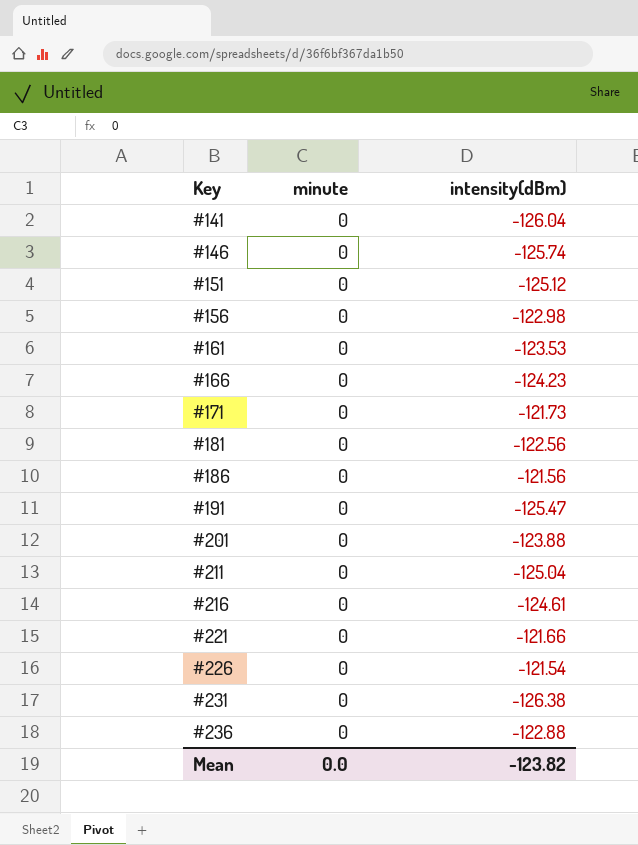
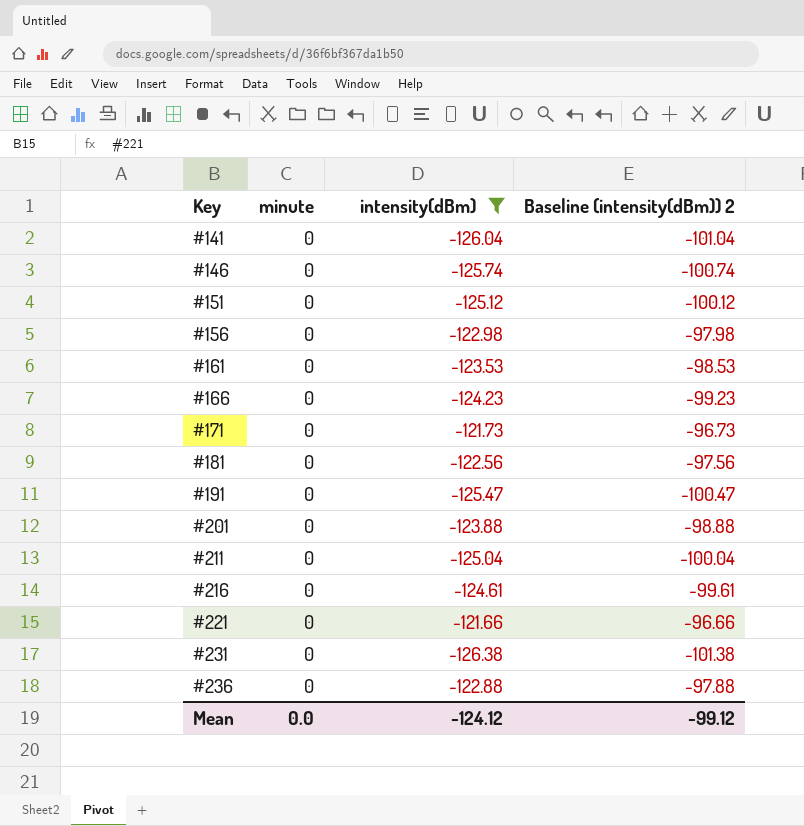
filter: none -> intensity(dBm) <= -121.66
column Baseline (intensity(dBm)) 2 | formula: none -> [intensity(dBm)] + 25
Mean | intensity(dBm): -123.82 -> -124.12

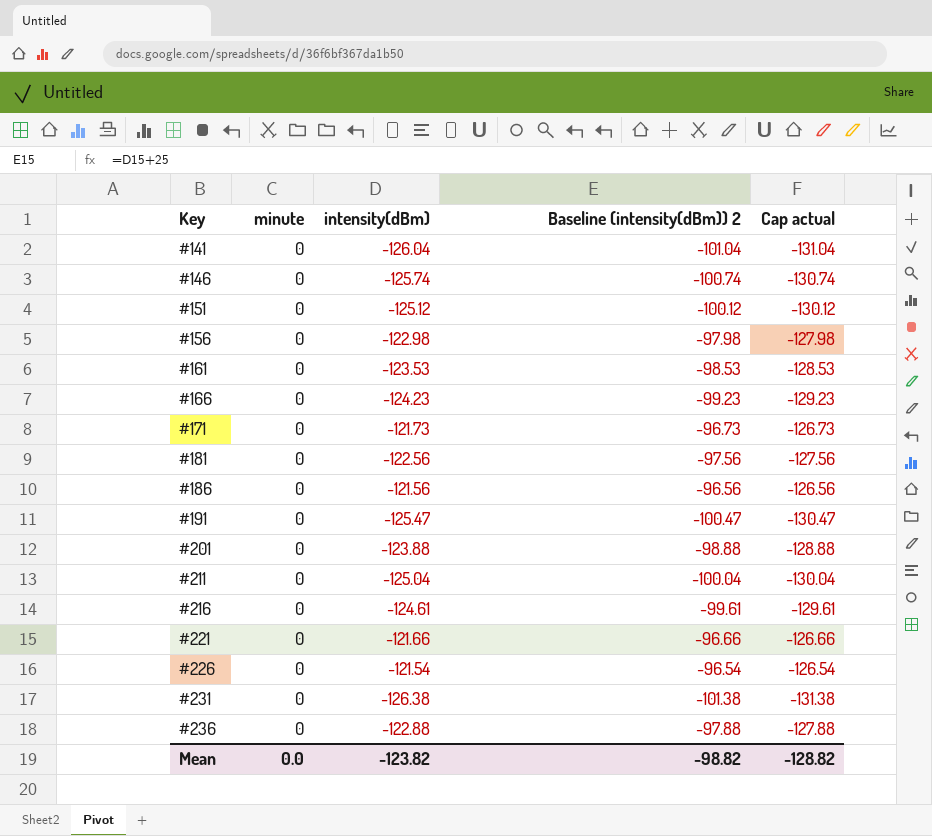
filter: intensity(dBm) <= -121.66 -> none
column Cap actual | formula: none -> [intensity(dBm)] - 5
Mean | intensity(dBm): -124.12 -> -123.82
Mean | Baseline (intensity(dBm)) 2: -99.12 -> -98.82

